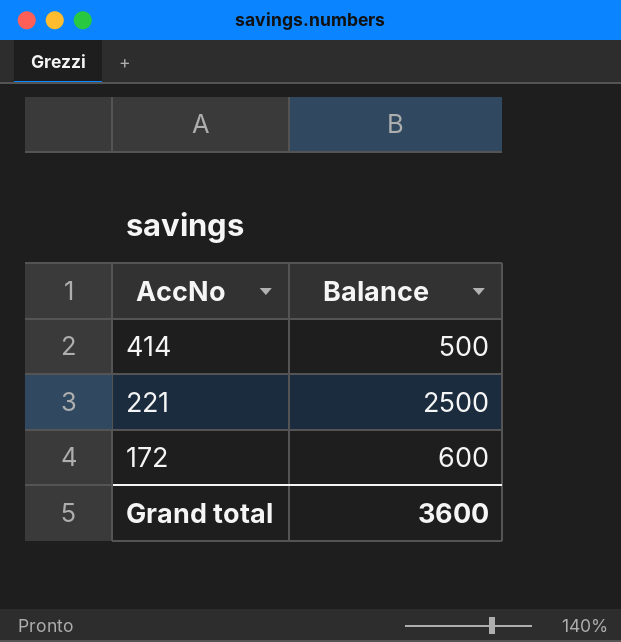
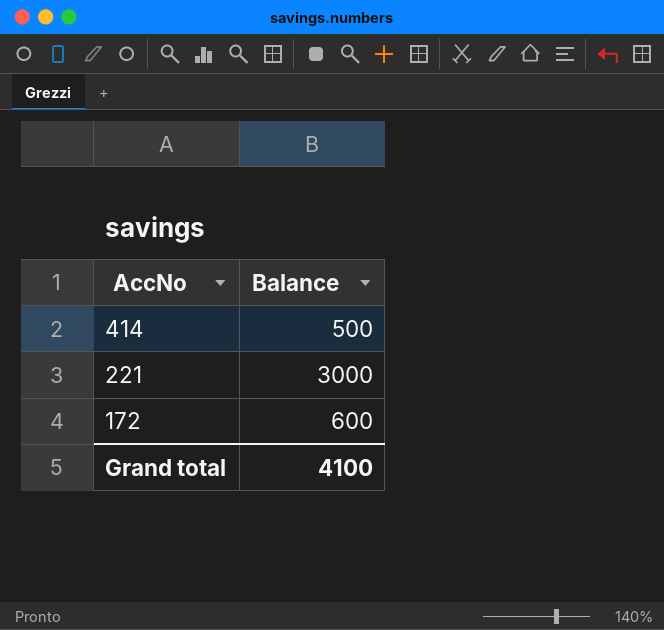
221 | Balance: 2500 -> 3000
Grand total | Balance: 3600 -> 4100

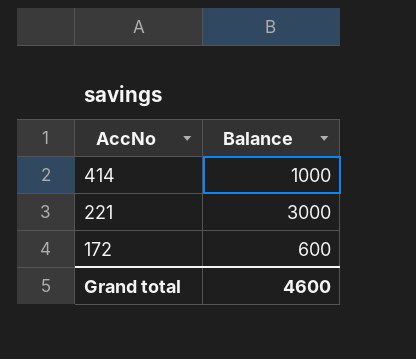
414 | Balance: 500 -> 1000
Grand total | Balance: 4100 -> 4600

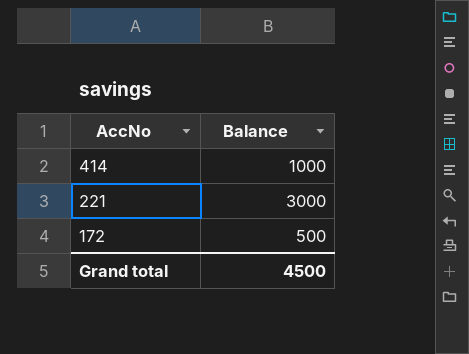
172 | Balance: 600 -> 500
Grand total | Balance: 4600 -> 4500

